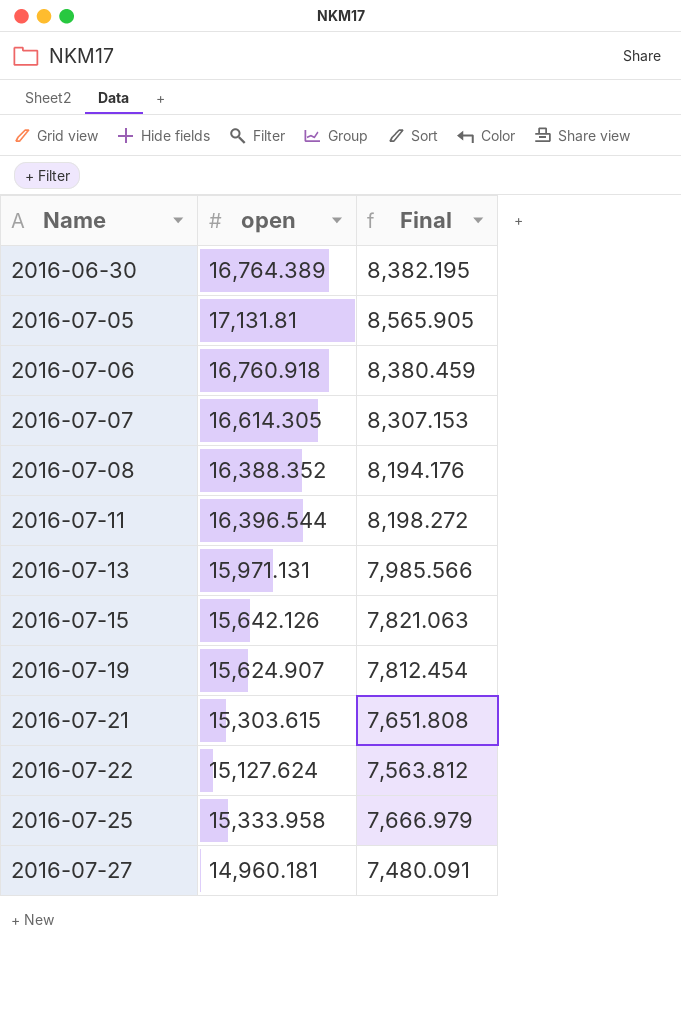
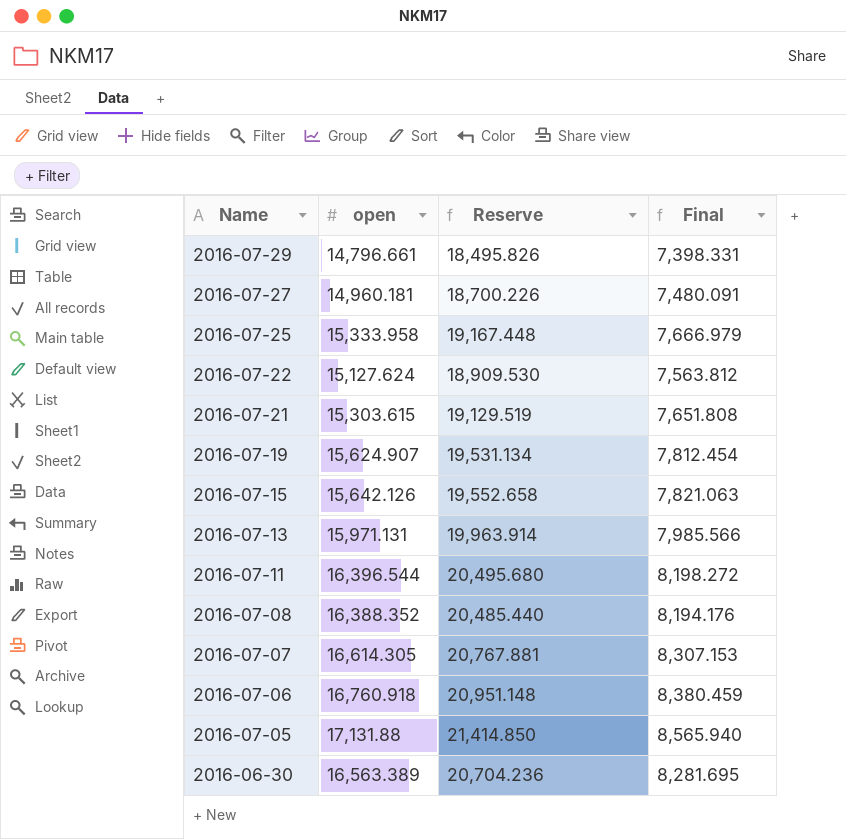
row order: Name ascending -> Name descending
column Reserve | formula: none -> [open] * 1.25
row 2016-07-29: none -> 14,796.661 | 18,495.826 | 7,398.331
2016-07-05 | open: 17,131.81 -> 17,131.88
2016-07-05 | Final: 8,565.905 -> 8,565.940
2016-06-30 | open: 16,764.389 -> 16,563.389
2016-06-30 | Final: 8,382.195 -> 8,281.695

